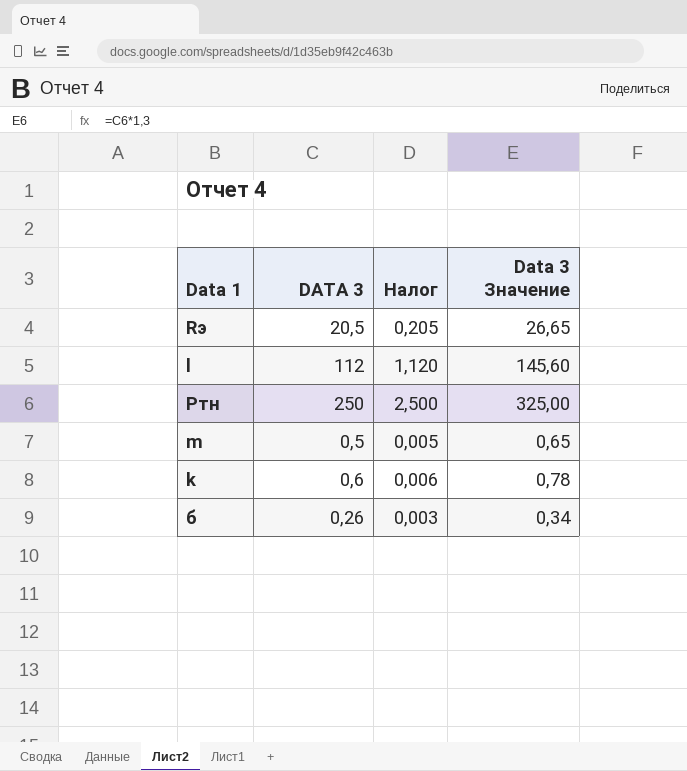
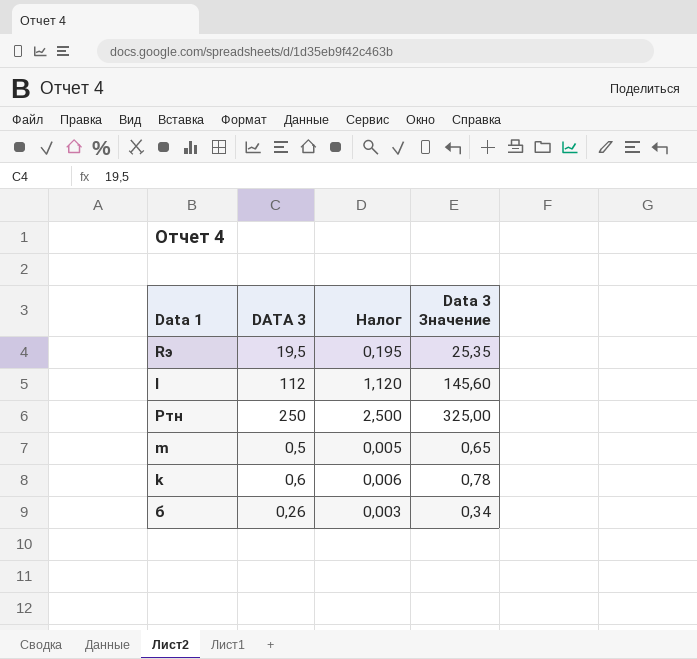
Rэ | DATA 3: 20,5 -> 19,5
Rэ | Налог: 0,205 -> 0,195
Rэ | Data 3 Значение: 26,65 -> 25,35

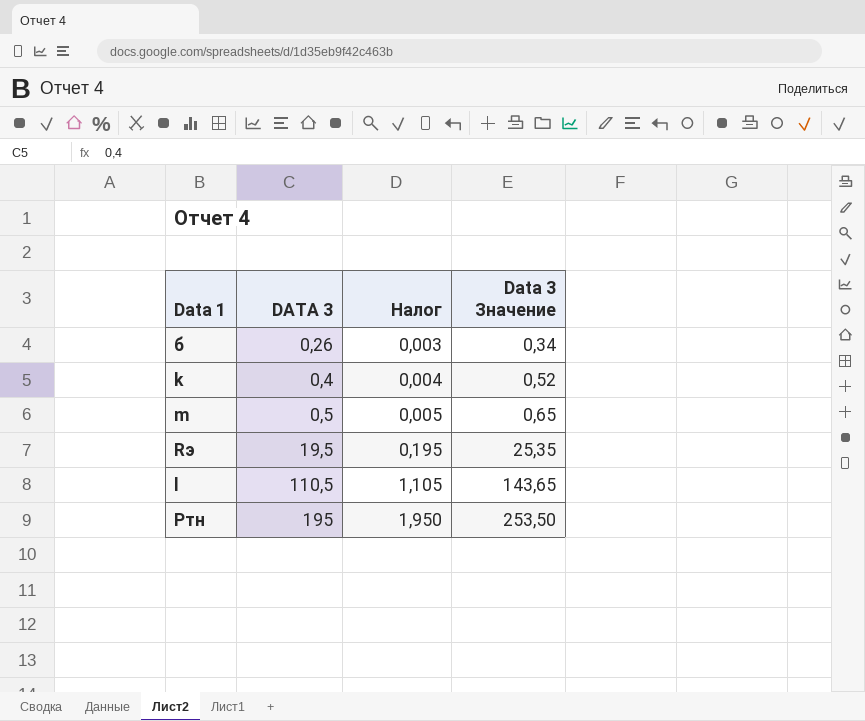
row order: none -> DATA 3 ascending
k | DATA 3: 0,6 -> 0,4
k | Налог: 0,006 -> 0,004
k | Data 3 Значение: 0,78 -> 0,52
l | DATA 3: 112 -> 110,5
l | Налог: 1,120 -> 1,105
l | Data 3 Значение: 145,60 -> 143,65
Pтн | DATA 3: 250 -> 195
Pтн | Налог: 2,500 -> 1,950
Pтн | Data 3 Значение: 325,00 -> 253,50

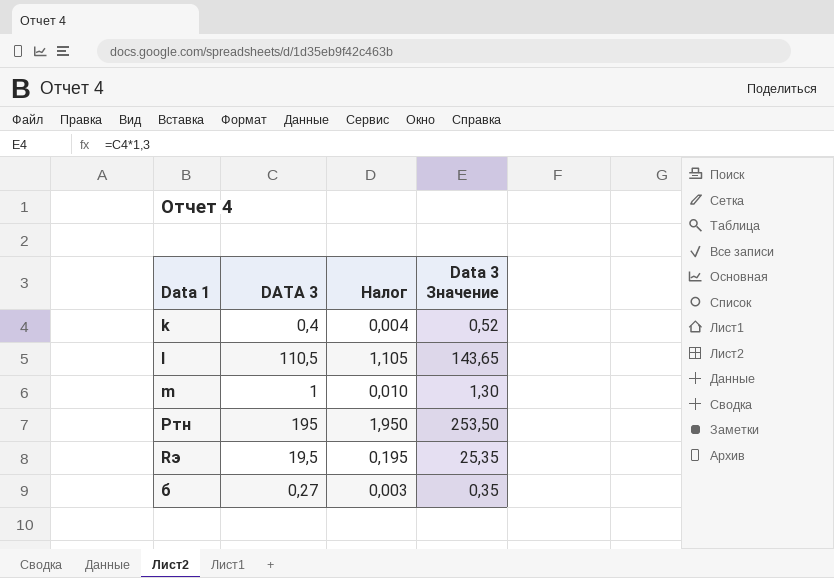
row order: DATA 3 ascending -> Data 1 ascending
m | DATA 3: 0,5 -> 1
m | Налог: 0,005 -> 0,010
m | Data 3 Значение: 0,65 -> 1,30
б | DATA 3: 0,26 -> 0,27
б | Data 3 Значение: 0,34 -> 0,35

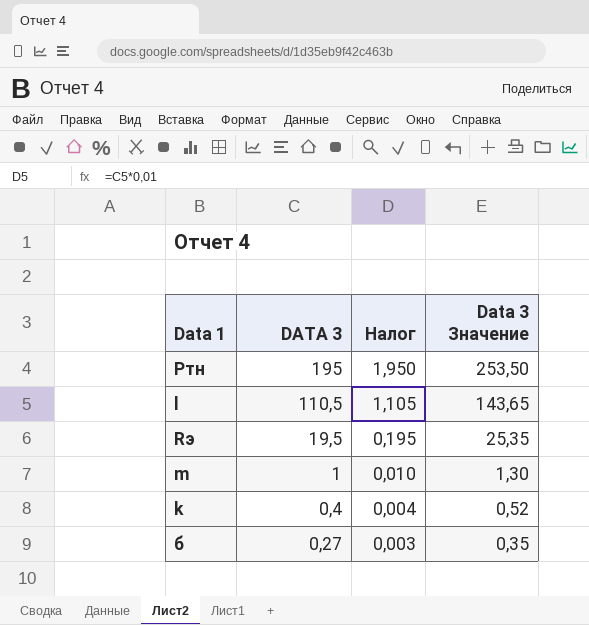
row order: Data 1 ascending -> DATA 3 descending

